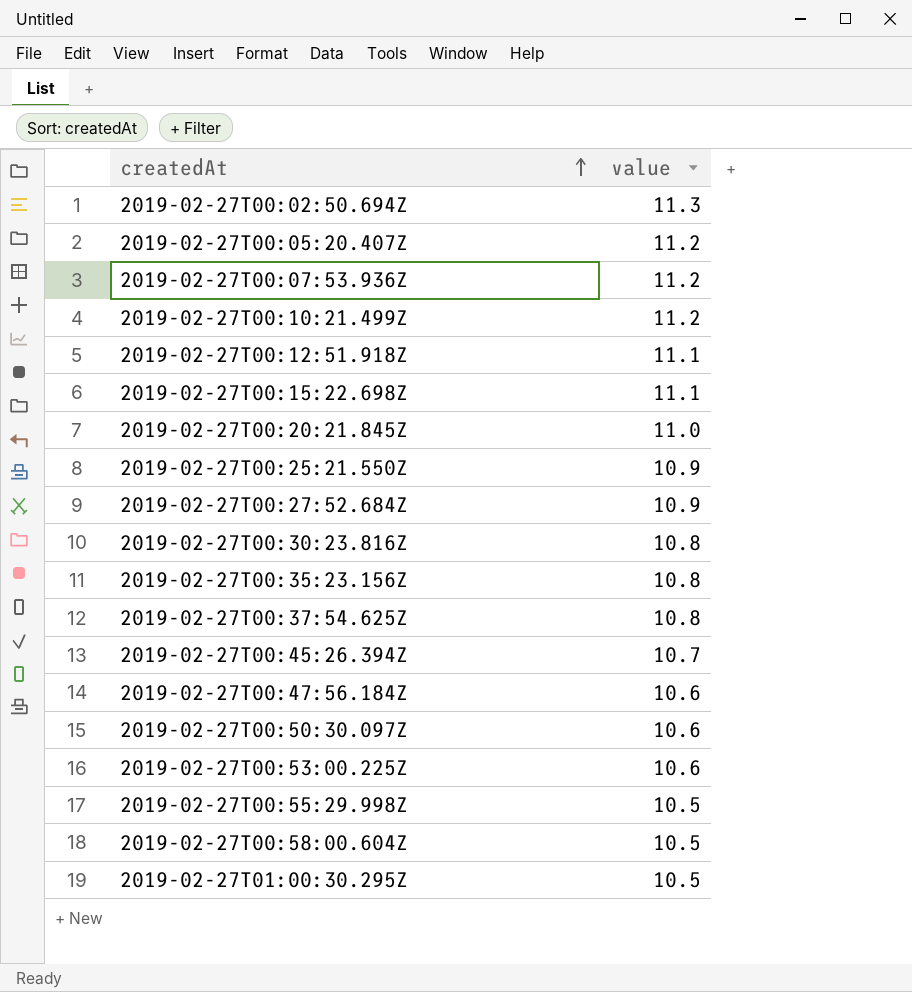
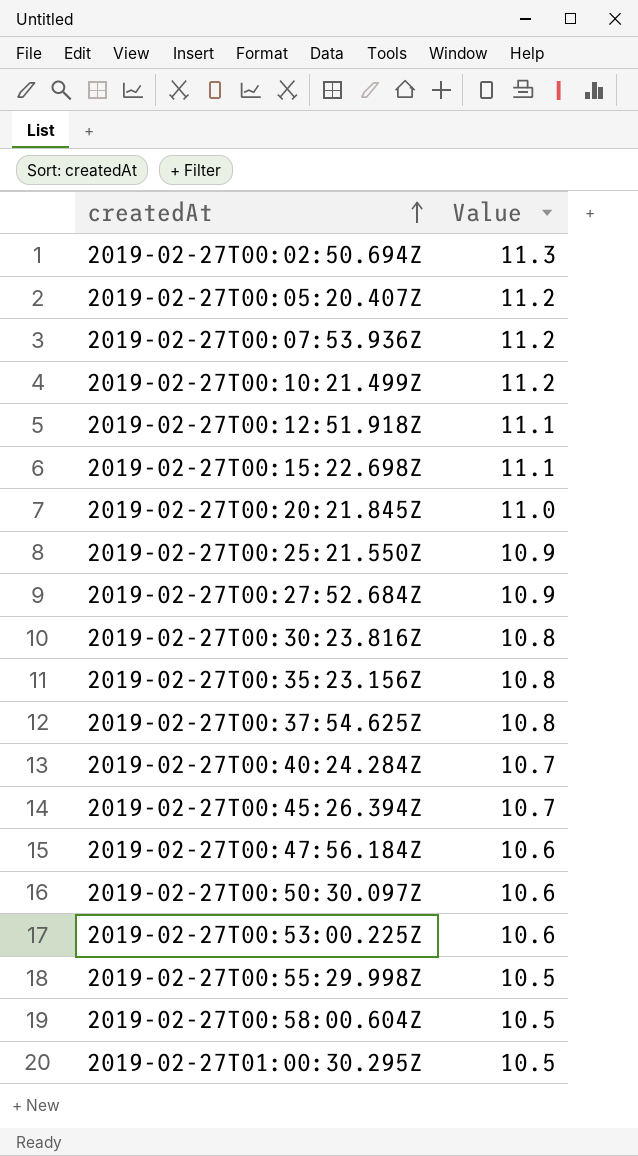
column name: value -> Value
row 2019-02-27T00:40:24.284Z: none -> 10.7

